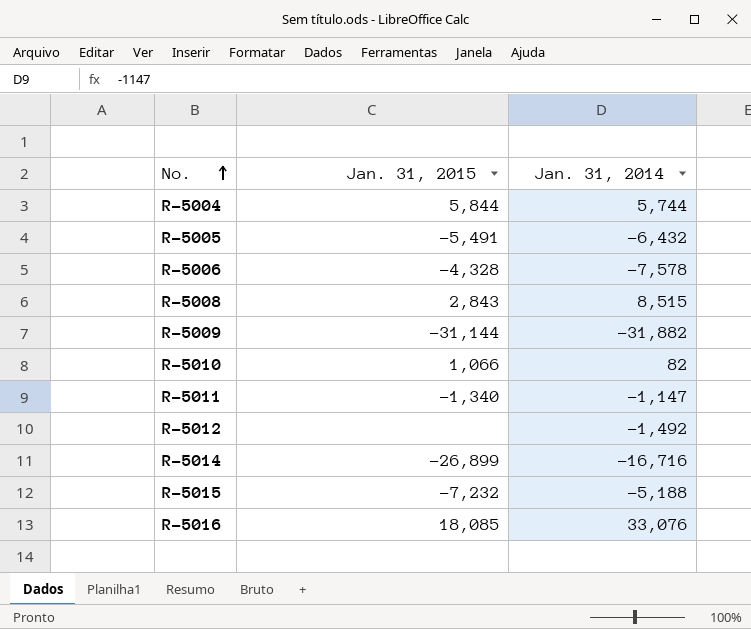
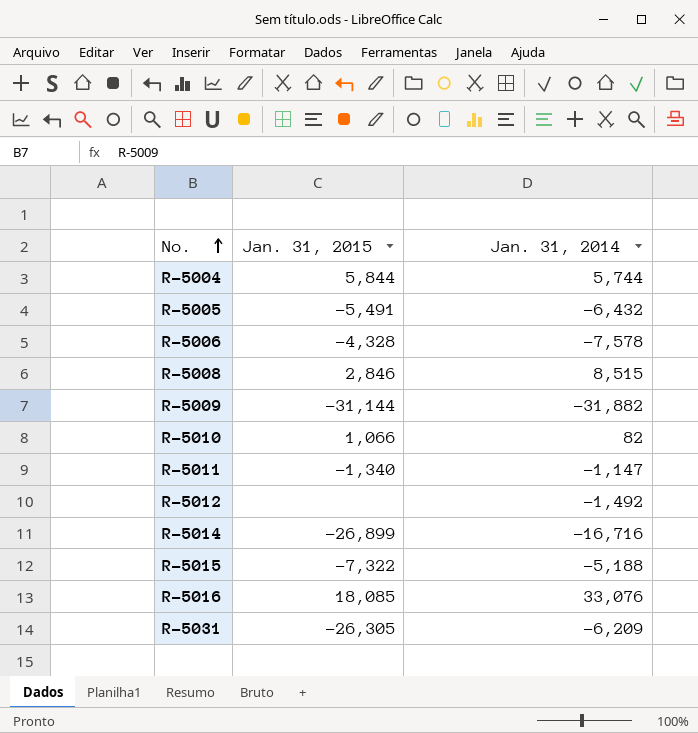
R-5008 | Jan. 31, 2015: 2,843 -> 2,846
R-5015 | Jan. 31, 2015: -7,232 -> -7,322
row R-5031: none -> -26,305 | -6,209

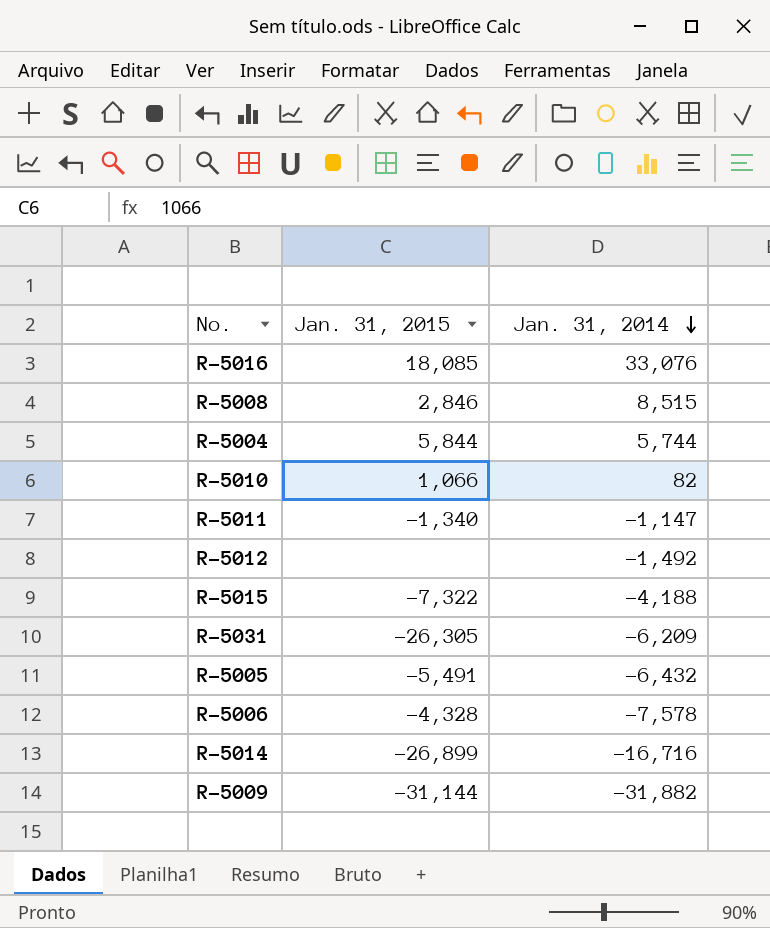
row order: No. ascending -> Jan. 31, 2014 descending
R-5015 | Jan. 31, 2014: -5,188 -> -4,188

